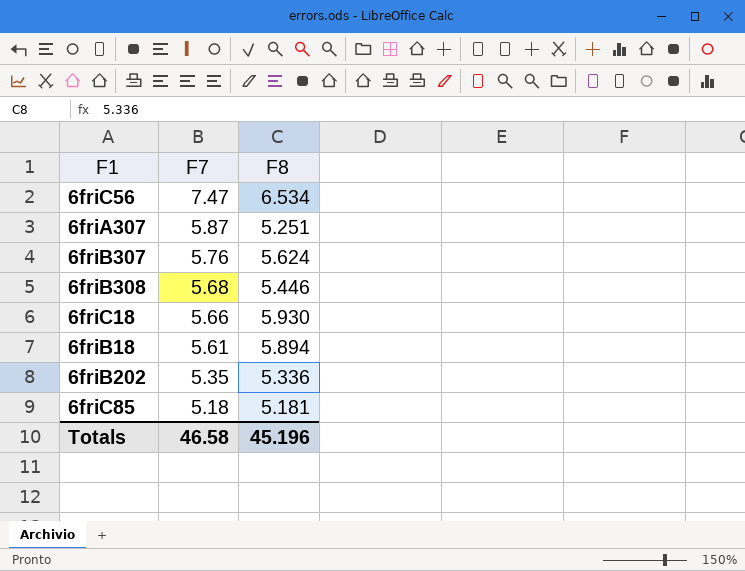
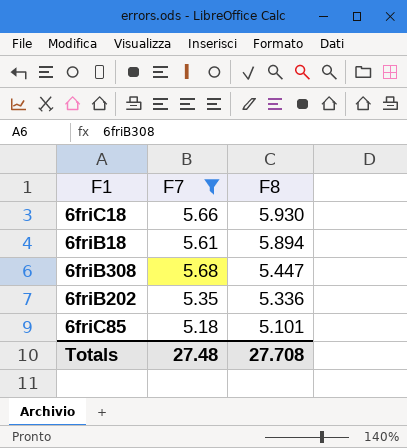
filter: none -> F7 <= 5.68
row order: F7 descending -> F8 descending
6friB308 | F8: 5.446 -> 5.447
6friC85 | F8: 5.181 -> 5.101
Totals | F7: 46.58 -> 27.48
Totals | F8: 45.196 -> 27.708

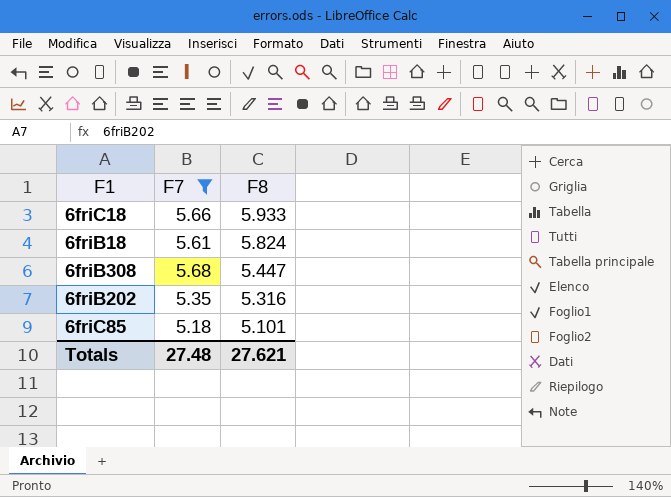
6friC18 | F8: 5.930 -> 5.933
6friB18 | F8: 5.894 -> 5.824
6friB202 | F8: 5.336 -> 5.316
Totals | F8: 27.708 -> 27.621

